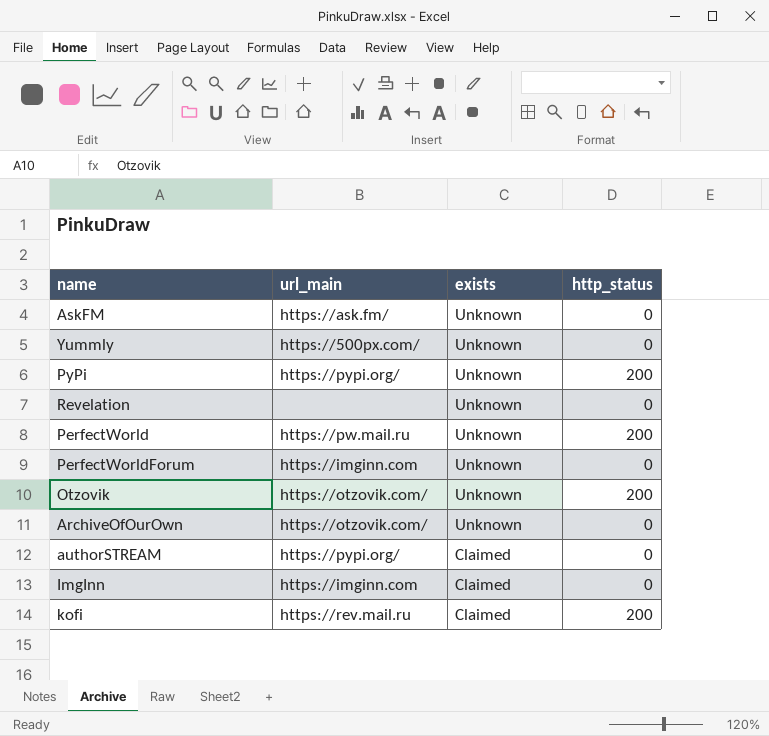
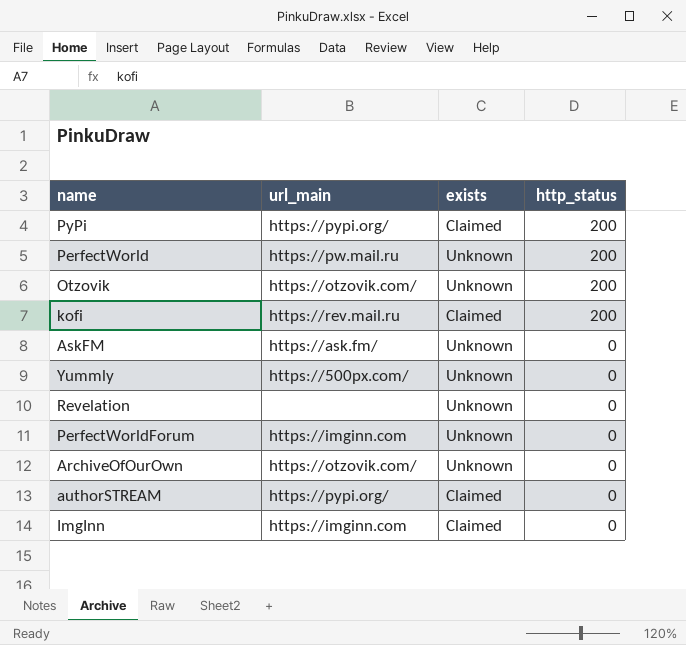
row order: exists descending -> http_status descending
PyPi | exists: Unknown -> Claimed

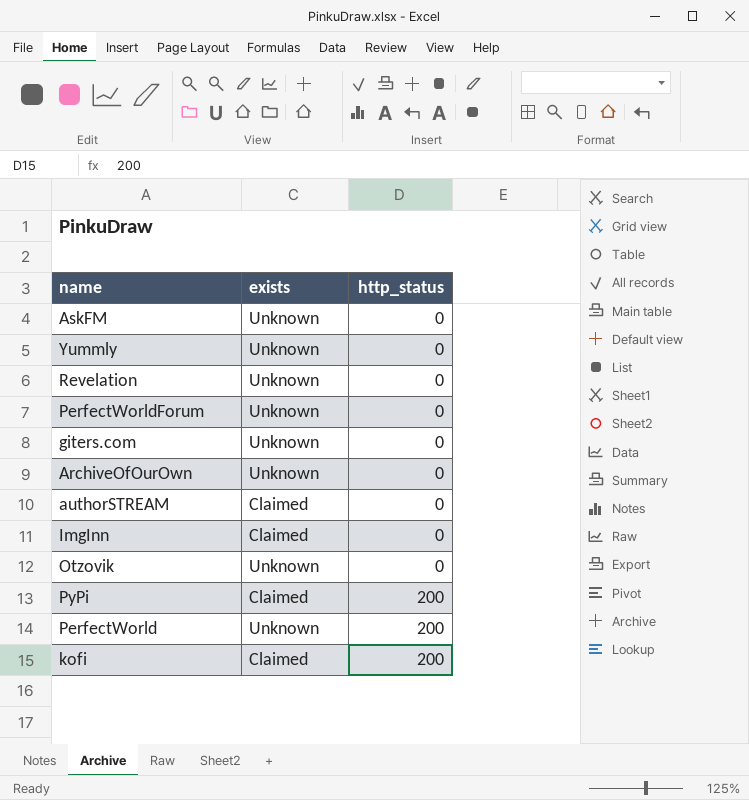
row order: http_status descending -> http_status ascending
column url_main | position: 2 -> none
row giters.com: none -> Unknown | 0
Otzovik | http_status: 200 -> 0

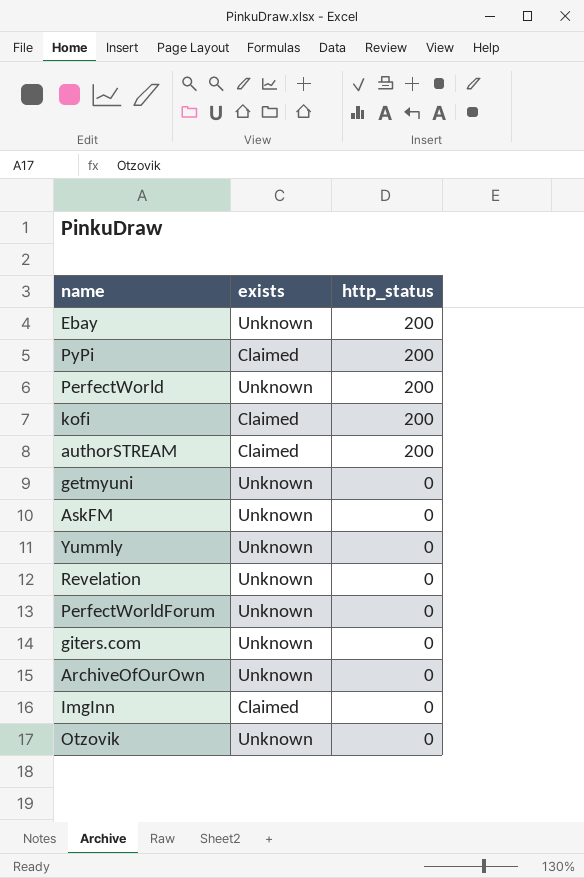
row order: http_status ascending -> http_status descending
row Ebay: none -> Unknown | 200
authorSTREAM | http_status: 0 -> 200
row getmyuni: none -> Unknown | 0

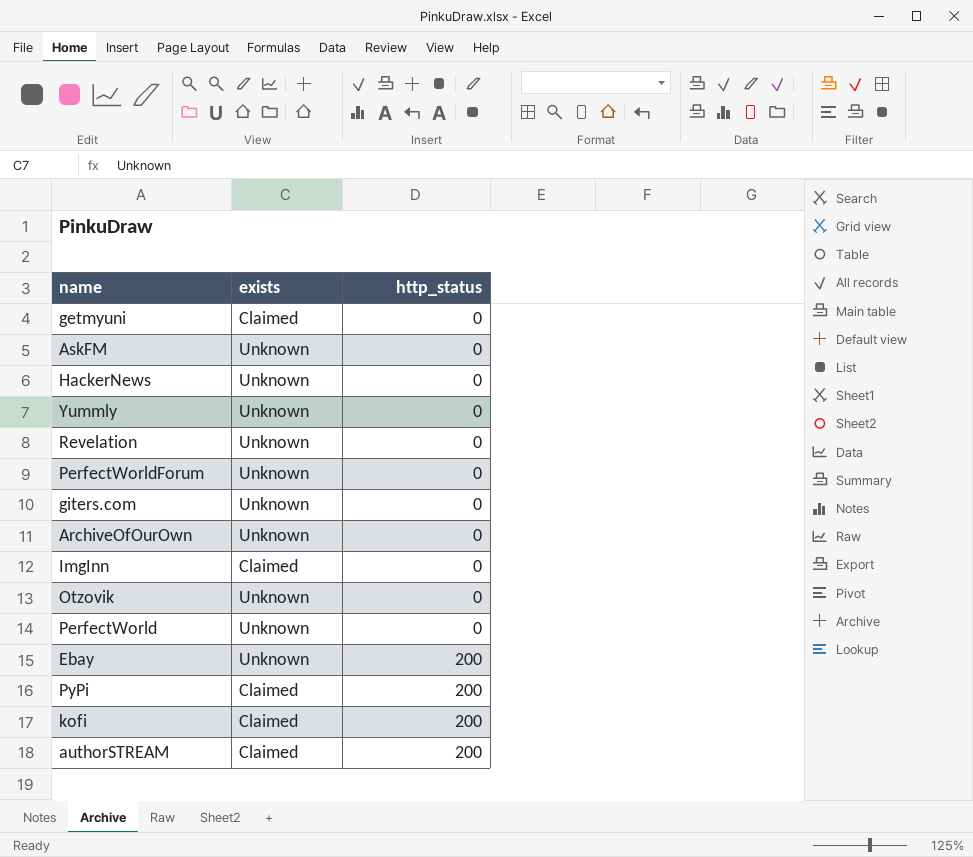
row order: http_status descending -> http_status ascending
getmyuni | exists: Unknown -> Claimed
row HackerNews: none -> Unknown | 0
PerfectWorld | http_status: 200 -> 0

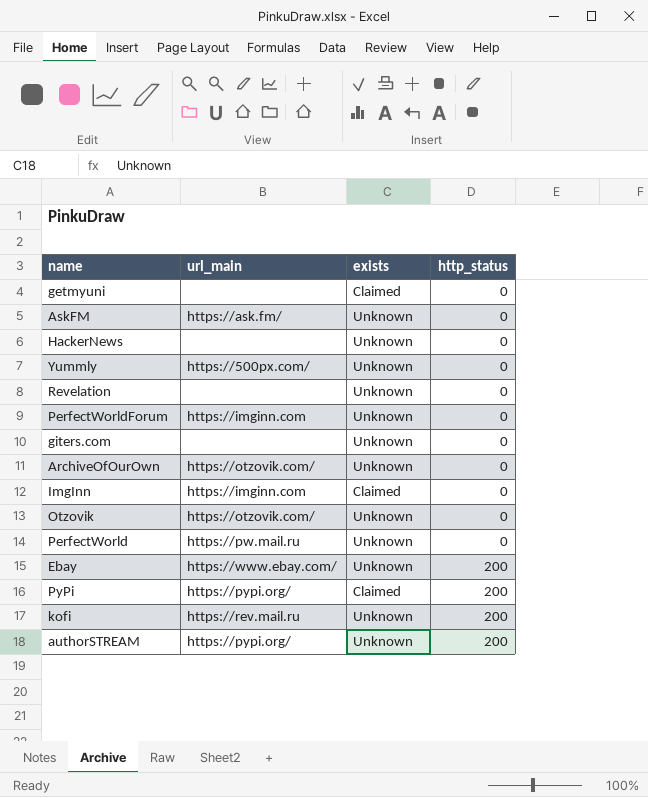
column url_main | position: none -> 2
kofi | exists: Claimed -> Unknown
authorSTREAM | exists: Claimed -> Unknown

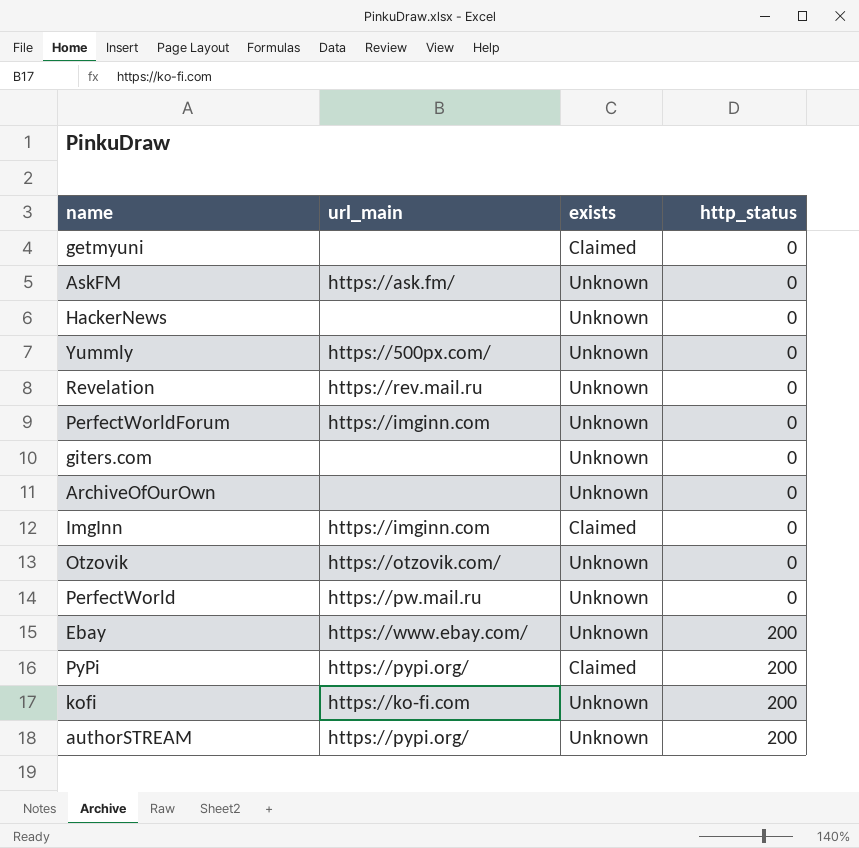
Revelation | url_main: none -> https://rev.mail.ru
ArchiveOfOurOwn | url_main: https://otzovik.com/ -> none
kofi | url_main: https://rev.mail.ru -> https://ko-fi.com

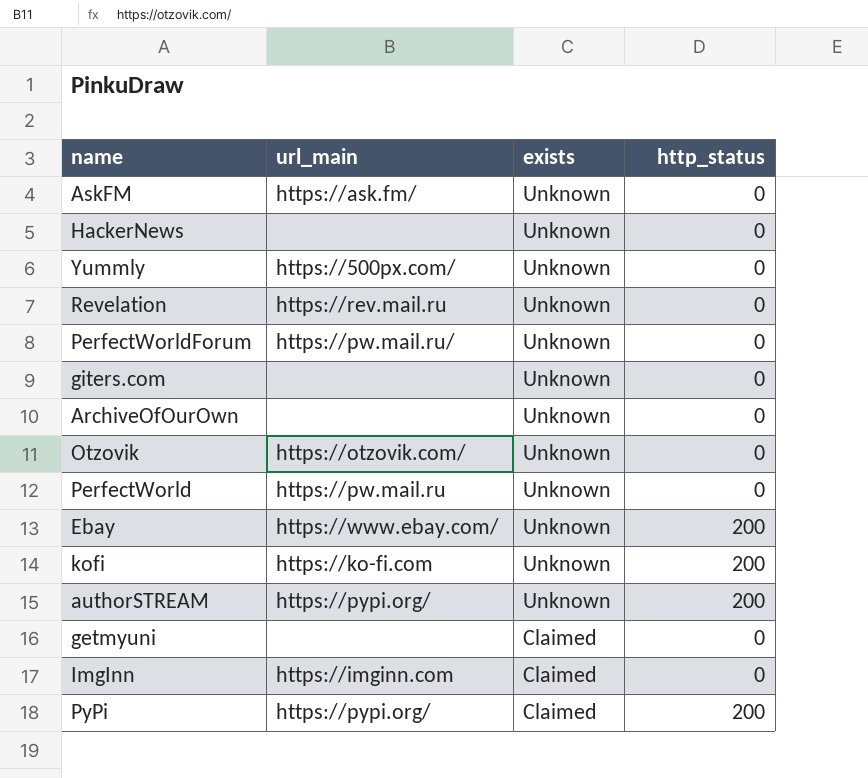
row order: http_status ascending -> exists descending
PerfectWorldForum | url_main: https://imginn.com -> https://pw.mail.ru/

